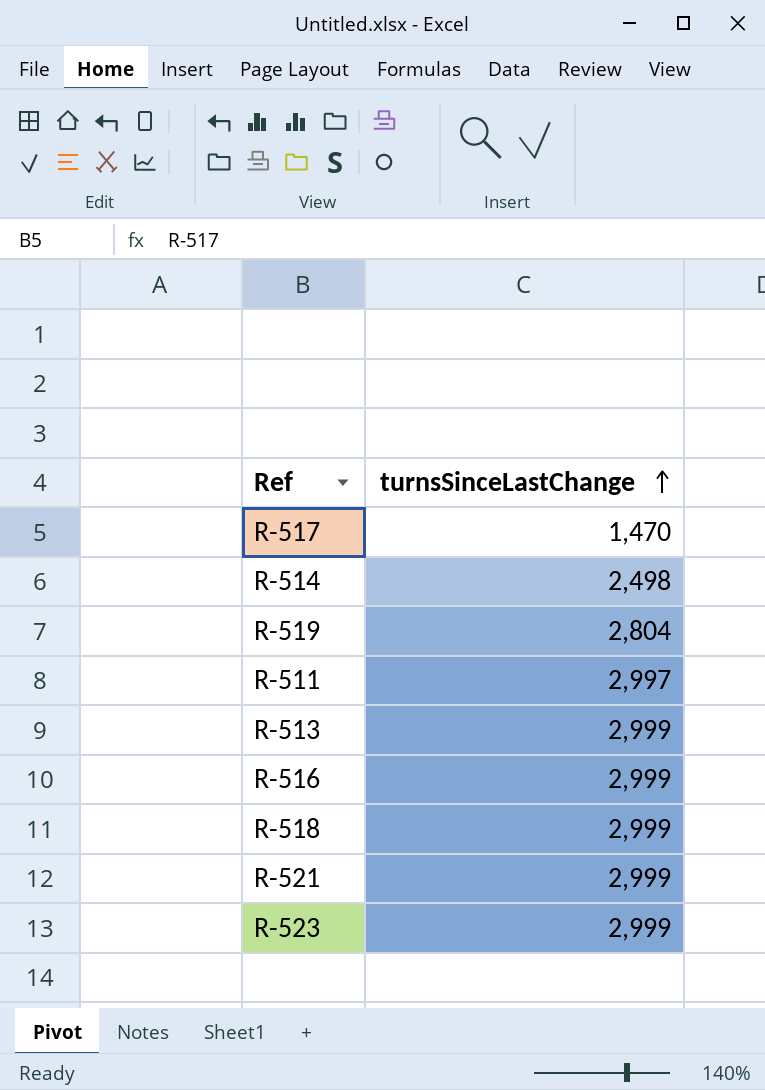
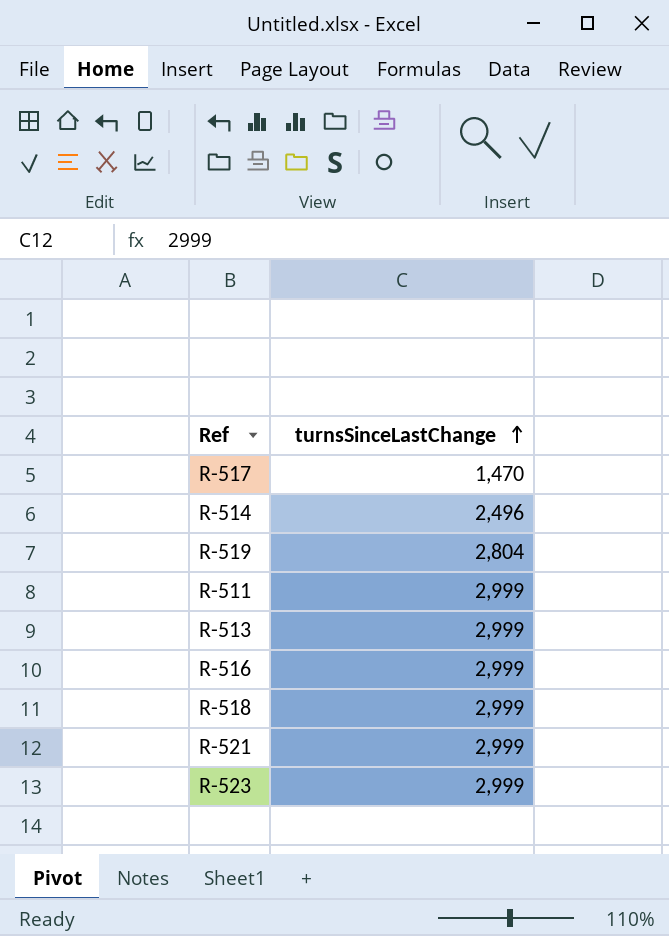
R-514 | turnsSinceLastChange: 2,498 -> 2,496
R-511 | turnsSinceLastChange: 2,997 -> 2,999

